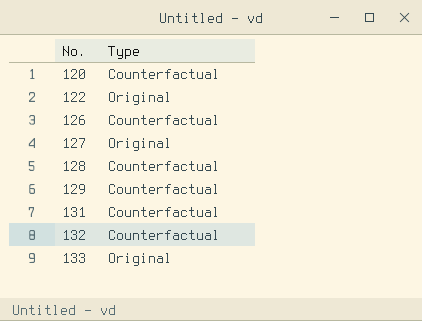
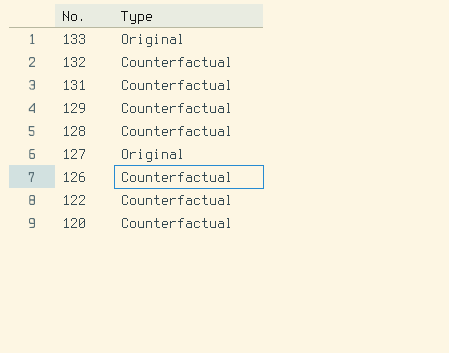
row order: No. ascending -> No. descending
122 | Type: Original -> Counterfactual

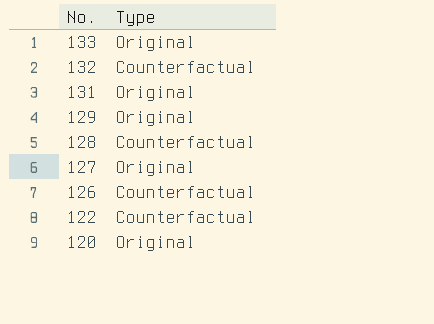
131 | Type: Counterfactual -> Original
129 | Type: Counterfactual -> Original
120 | Type: Counterfactual -> Original

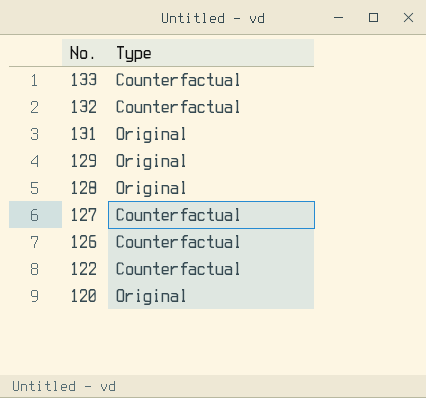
133 | Type: Original -> Counterfactual
128 | Type: Counterfactual -> Original
127 | Type: Original -> Counterfactual

